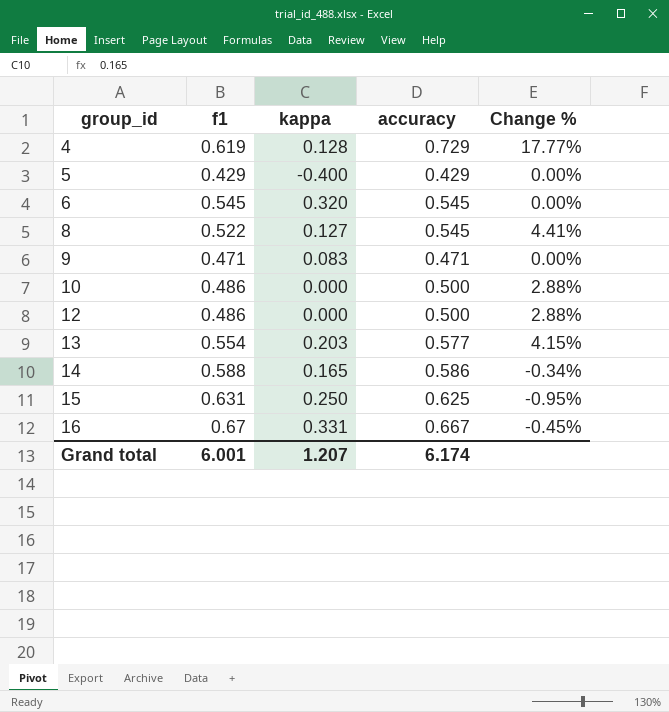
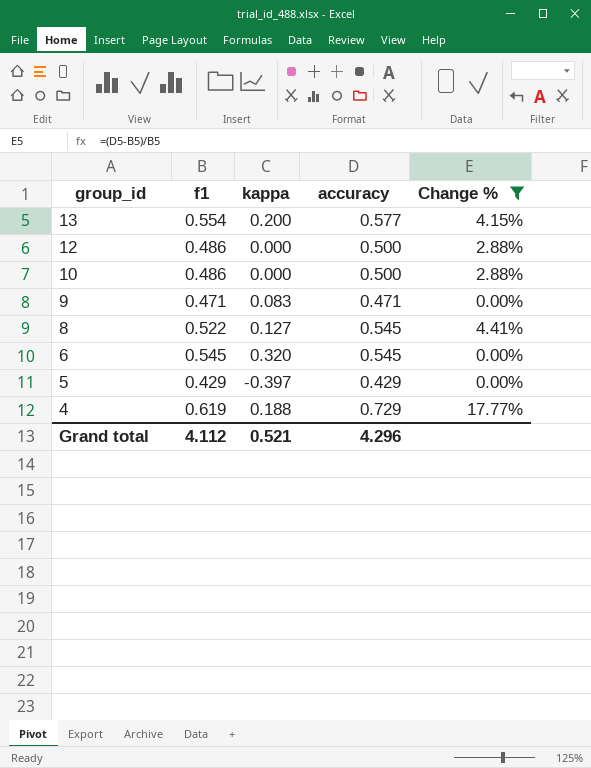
filter: none -> Change % >= 0.00%
row order: group_id ascending -> group_id descending
13 | kappa: 0.203 -> 0.200
5 | kappa: -0.400 -> -0.397
4 | kappa: 0.128 -> 0.188
Grand total | f1: 6.001 -> 4.112
Grand total | kappa: 1.207 -> 0.521
Grand total | accuracy: 6.174 -> 4.296

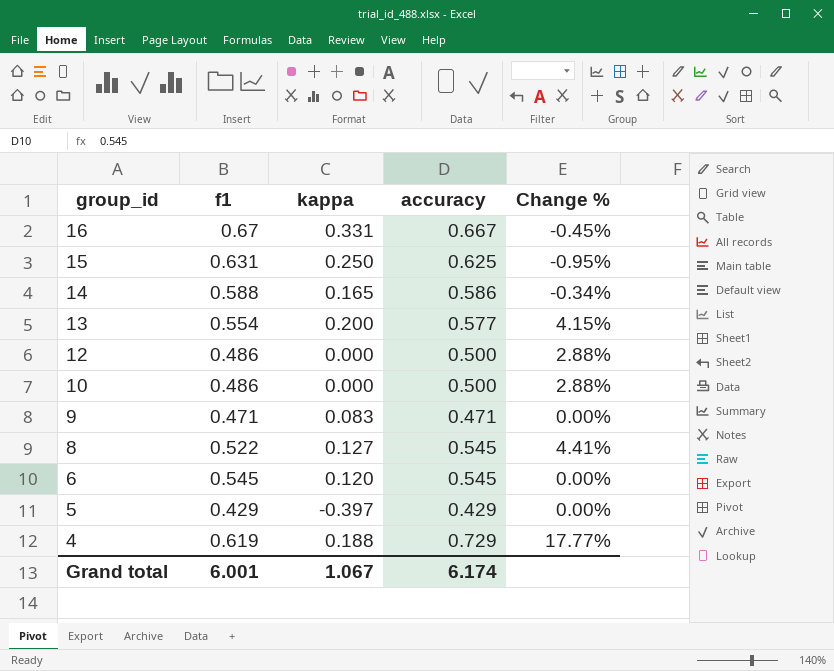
filter: Change % >= 0.00% -> none
6 | kappa: 0.320 -> 0.120
Grand total | f1: 4.112 -> 6.001
Grand total | kappa: 0.521 -> 1.067
Grand total | accuracy: 4.296 -> 6.174

